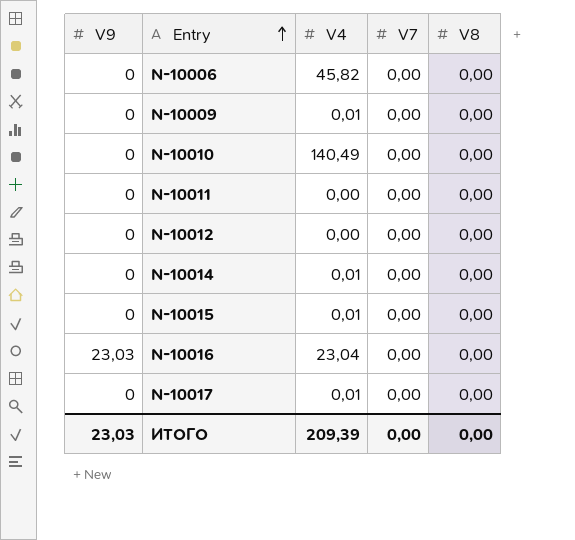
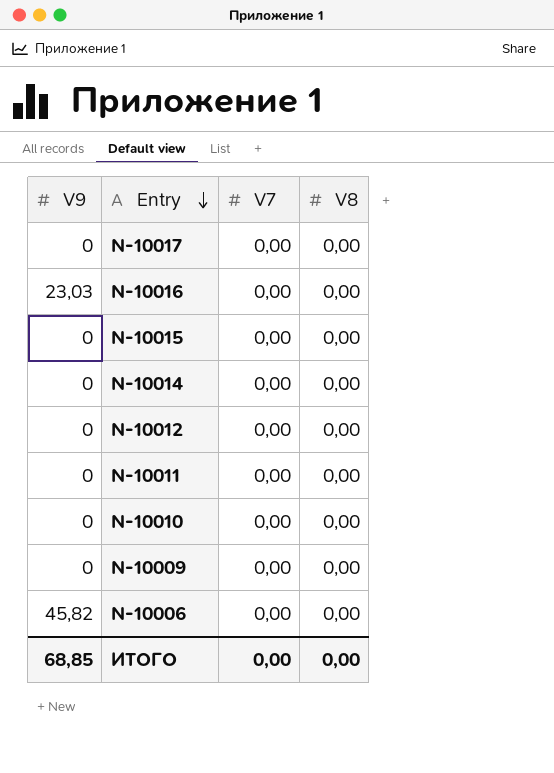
row order: Entry ascending -> Entry descending
column V4 | position: 3 -> none
N-10006 | V9: 0 -> 45,82
ИТОГО | V9: 23,03 -> 68,85

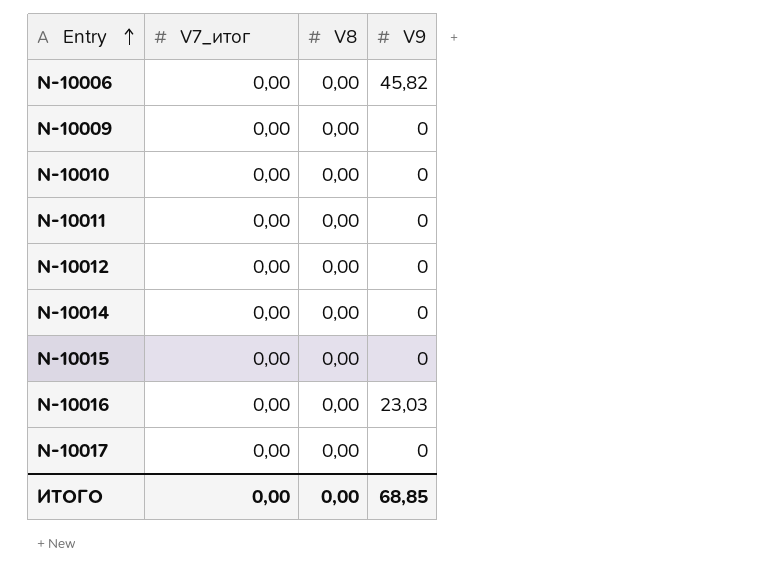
row order: Entry descending -> Entry ascending
column name: V7 -> V7_итог
column V9 | position: 1 -> 4

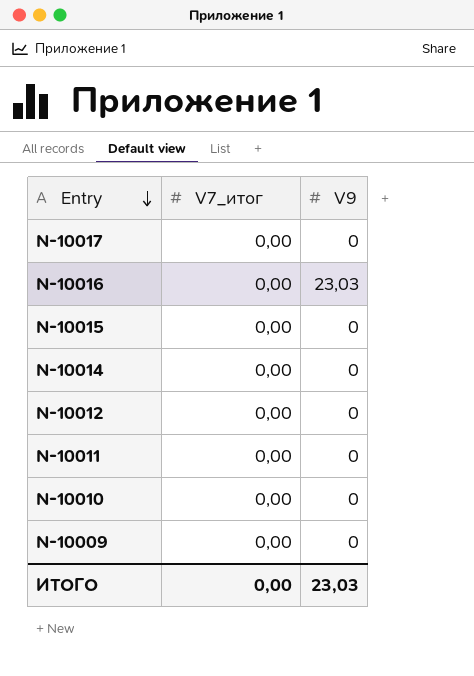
row order: Entry ascending -> Entry descending
column V8 | position: 3 -> none
row N-10006: 0,00 | 0,00 | 45,82 -> none
ИТОГО | V9: 68,85 -> 23,03

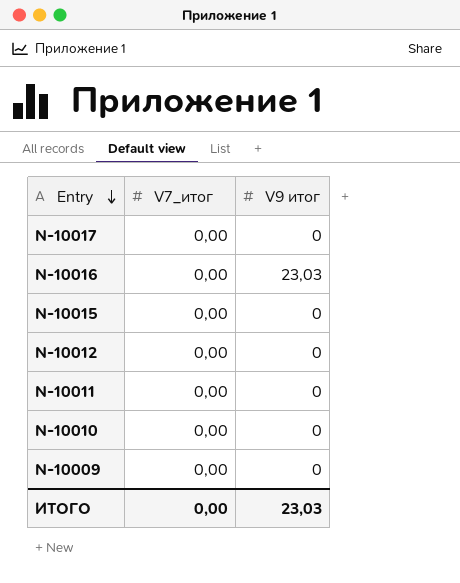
column name: V9 -> V9 итог
row N-10014: 0,00 | 0 -> none

